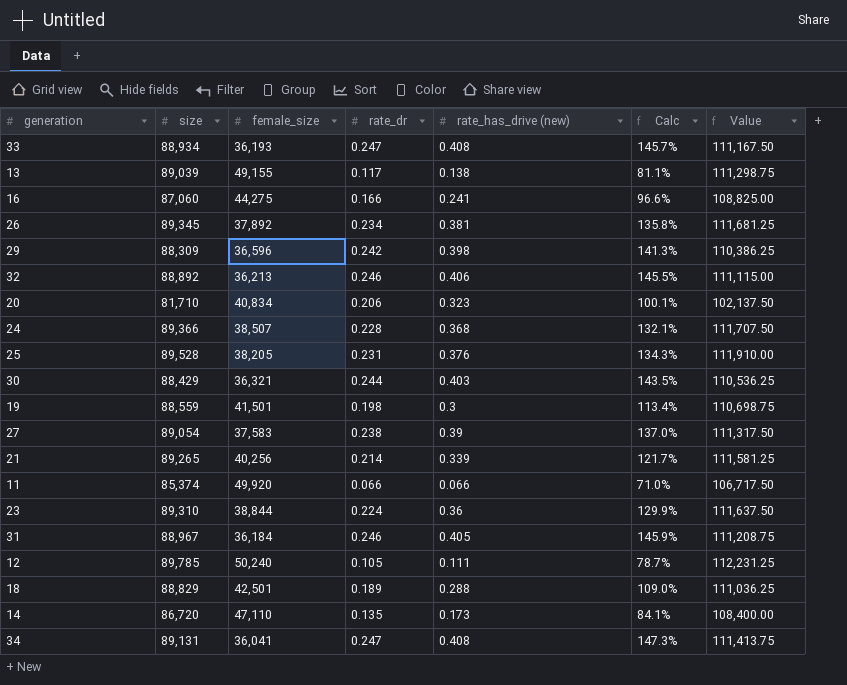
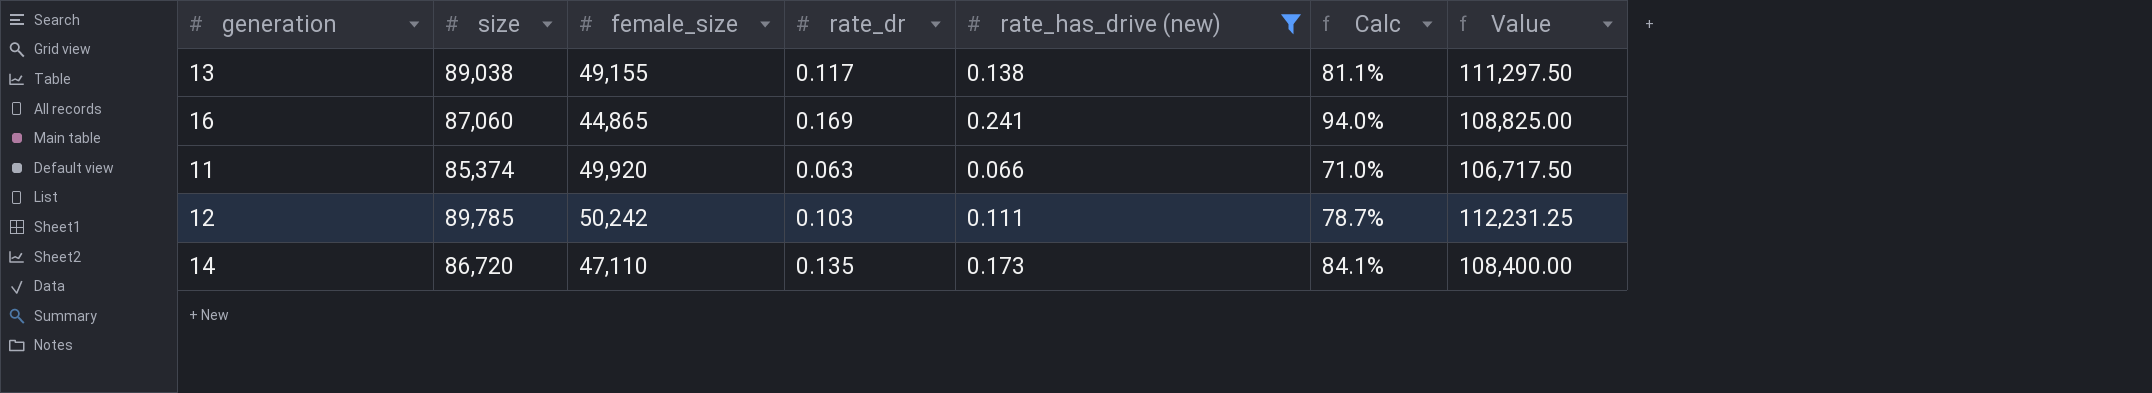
filter: none -> rate_has_drive (new) <= 0.241
13 | size: 89,039 -> 89,038
13 | Value: 111,298.75 -> 111,297.50
16 | female_size: 44,275 -> 44,865
16 | rate_dr: 0.166 -> 0.169
16 | Calc: 96.6% -> 94.0%
11 | rate_dr: 0.066 -> 0.063
12 | female_size: 50,240 -> 50,242
12 | rate_dr: 0.105 -> 0.103

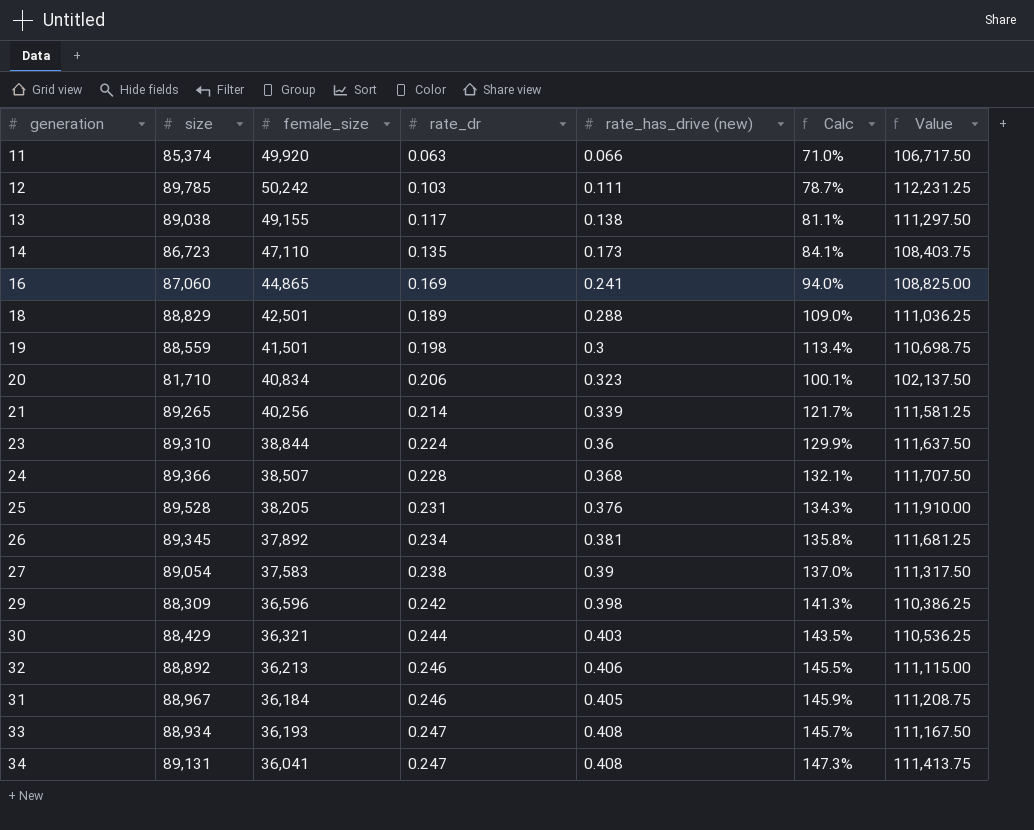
filter: rate_has_drive (new) <= 0.241 -> none
row order: none -> rate_dr ascending
14 | size: 86,720 -> 86,723
14 | Value: 108,400.00 -> 108,403.75

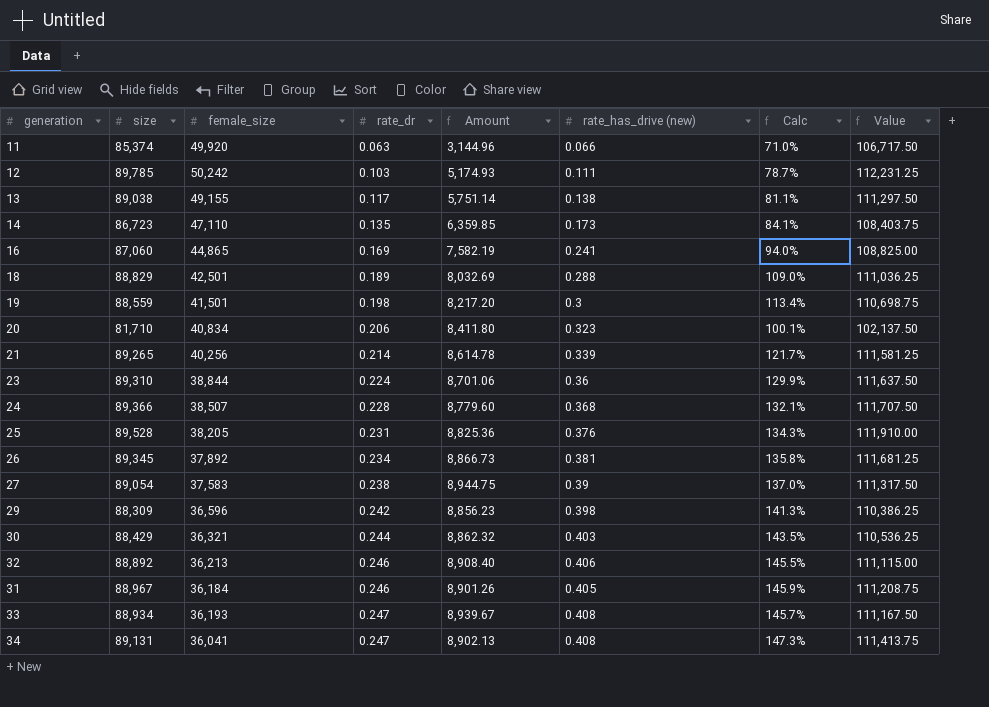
column Amount | formula: none -> [female_size] * [rate_dr]

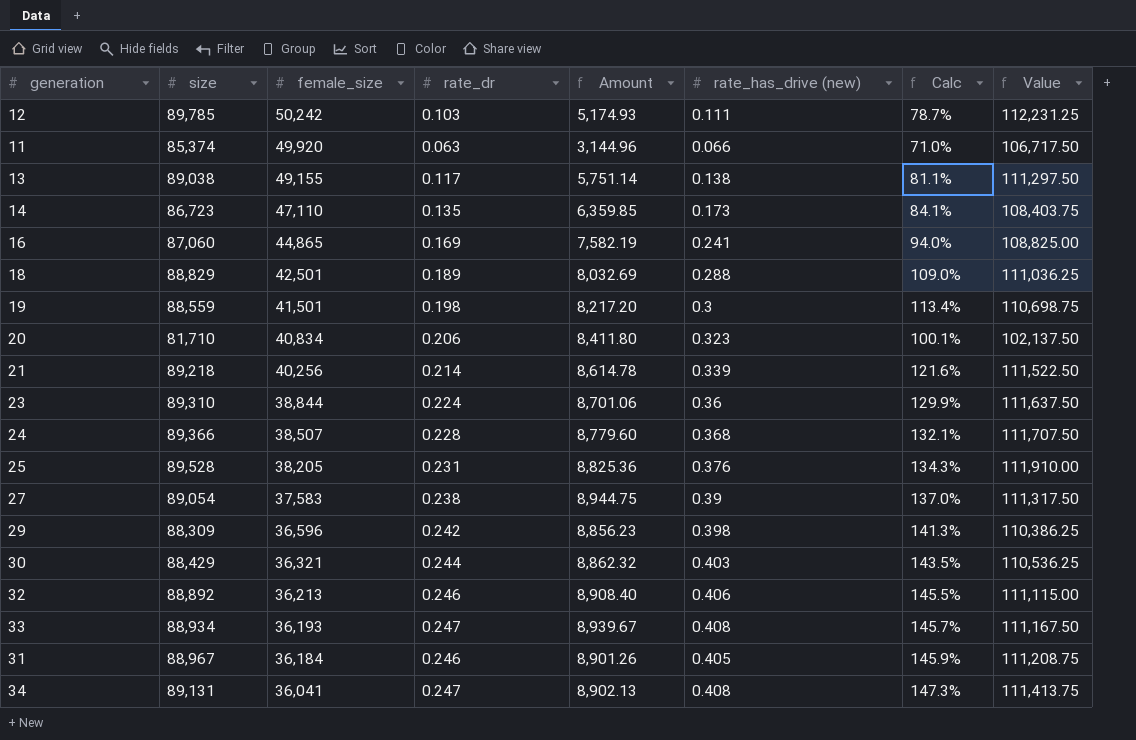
row order: rate_dr ascending -> female_size descending
row 26: 89,345 | 37,892 | 0.234 | 8,866.73 | 0.381 | 135.8% | 111,681.25 -> none
21 | size: 89,265 -> 89,218
21 | Calc: 121.7% -> 121.6%
21 | Value: 111,581.25 -> 111,522.50

